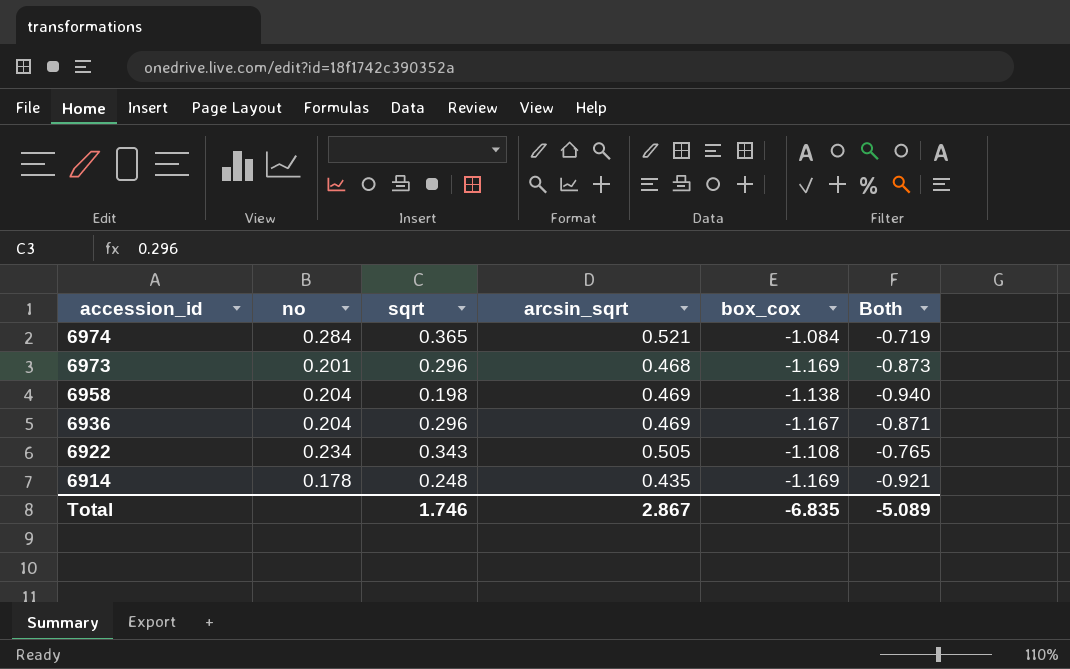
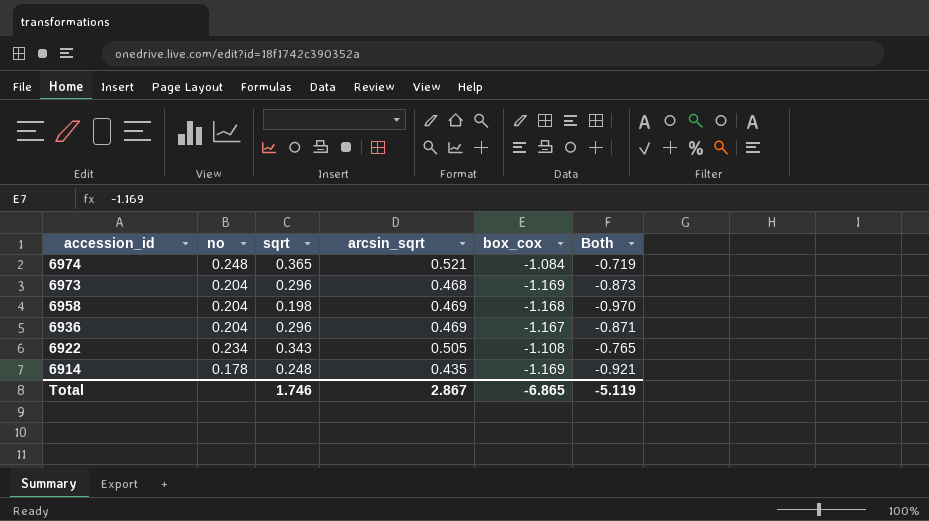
6974 | no: 0.284 -> 0.248
6973 | no: 0.201 -> 0.204
6958 | box_cox: -1.138 -> -1.168
6958 | Both: -0.940 -> -0.970
Total | box_cox: -6.835 -> -6.865
Total | Both: -5.089 -> -5.119

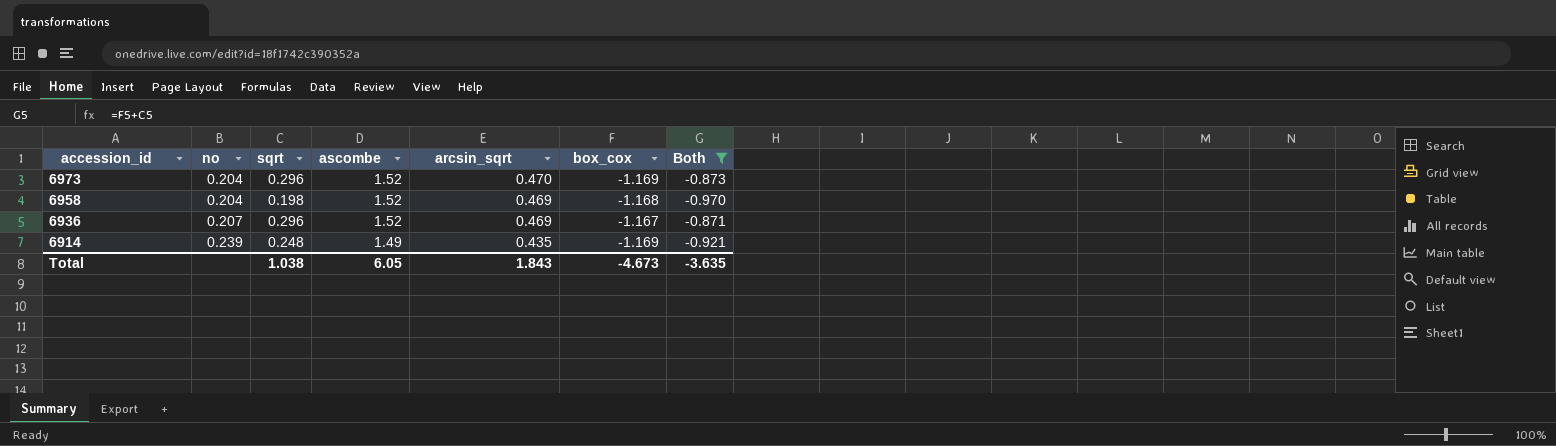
filter: none -> Both <= -0.871
column ascombe | position: none -> 4
6973 | arcsin_sqrt: 0.468 -> 0.470
6936 | no: 0.204 -> 0.207
6914 | no: 0.178 -> 0.239
Total | sqrt: 1.746 -> 1.038
Total | arcsin_sqrt: 2.867 -> 1.843
Total | box_cox: -6.865 -> -4.673
Total | Both: -5.119 -> -3.635

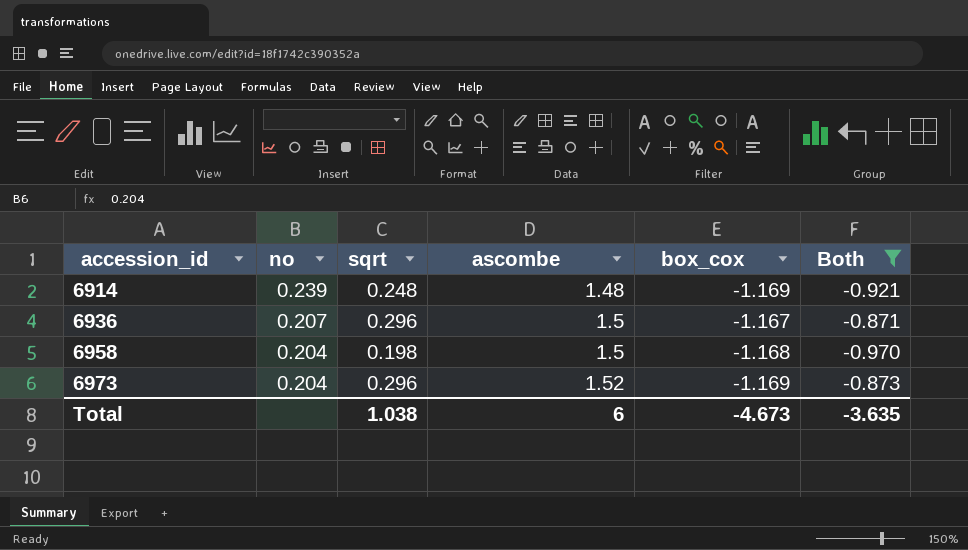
row order: accession_id descending -> accession_id ascending
column arcsin_sqrt | position: 5 -> none
6914 | ascombe: 1.49 -> 1.48
6936 | ascombe: 1.52 -> 1.5
6958 | ascombe: 1.52 -> 1.5
Total | ascombe: 6.05 -> 6

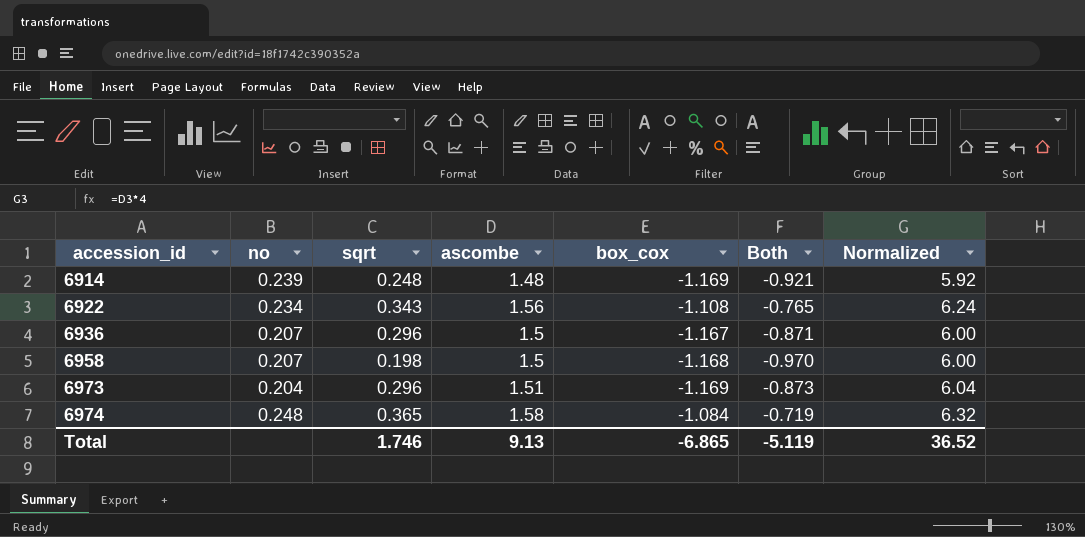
filter: Both <= -0.871 -> none
column Normalized | formula: none -> [ascombe] * 4
6958 | no: 0.204 -> 0.207
6973 | ascombe: 1.52 -> 1.51
Total | sqrt: 1.038 -> 1.746
Total | ascombe: 6 -> 9.13
Total | box_cox: -4.673 -> -6.865
Total | Both: -3.635 -> -5.119

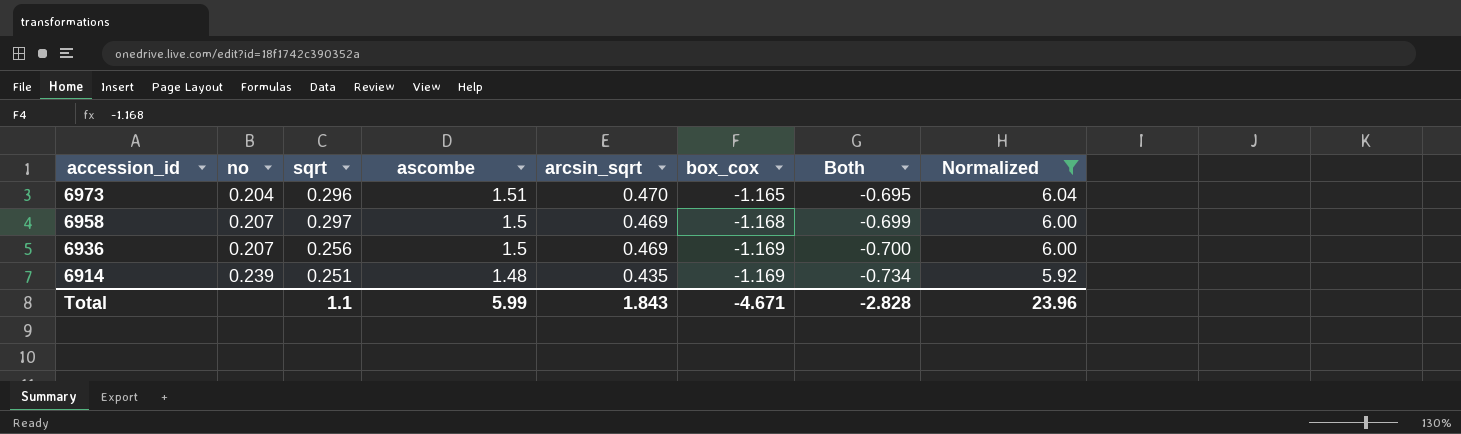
filter: none -> Normalized <= 6.04
row order: accession_id ascending -> accession_id descending
column arcsin_sqrt | position: none -> 5
column Both | formula: [sqrt] + [box_cox] -> [arcsin_sqrt] + [box_cox]
6973 | box_cox: -1.169 -> -1.165
6958 | sqrt: 0.198 -> 0.297
6936 | sqrt: 0.296 -> 0.256
6936 | box_cox: -1.167 -> -1.169
6914 | sqrt: 0.248 -> 0.251
Total | sqrt: 1.746 -> 1.1
Total | ascombe: 9.13 -> 5.99
Total | box_cox: -6.865 -> -4.671
Total | Both: -5.119 -> -2.828
Total | Normalized: 36.52 -> 23.96

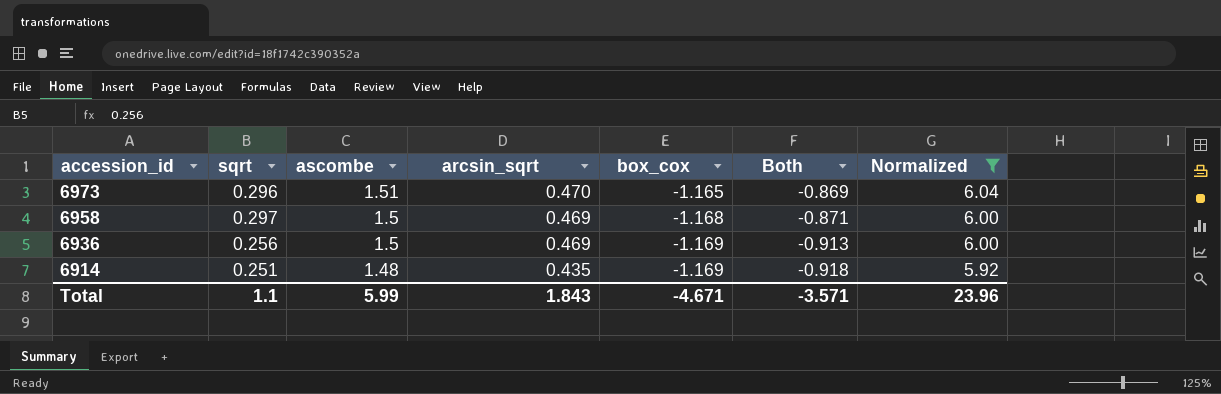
column no | position: 2 -> none
column Both | formula: [arcsin_sqrt] + [box_cox] -> [sqrt] + [box_cox]
Total | Both: -2.828 -> -3.571

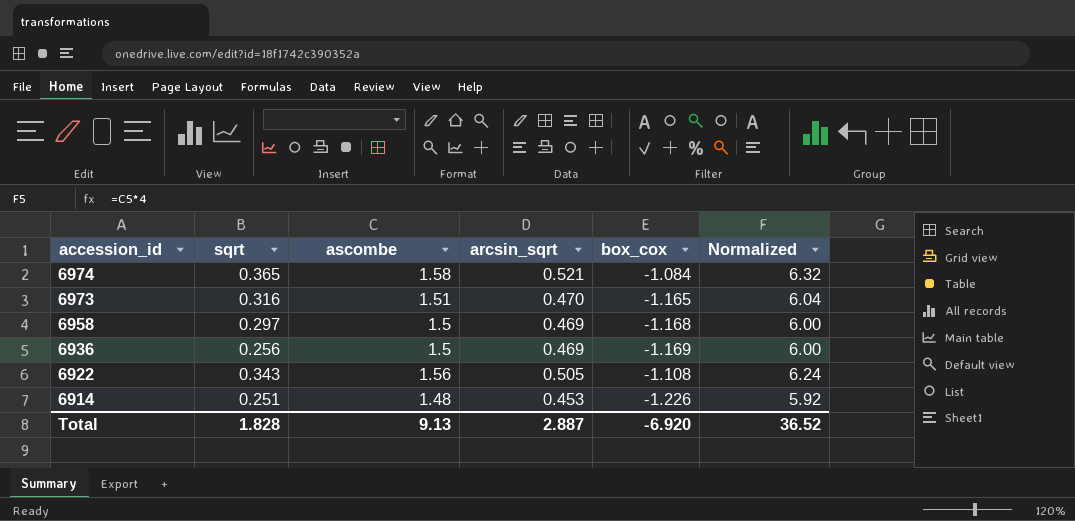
filter: Normalized <= 6.04 -> none
column Both | formula: [sqrt] + [box_cox] -> none
6973 | sqrt: 0.296 -> 0.316
6914 | arcsin_sqrt: 0.435 -> 0.453
6914 | box_cox: -1.169 -> -1.226
Total | sqrt: 1.1 -> 1.828
Total | ascombe: 5.99 -> 9.13
Total | arcsin_sqrt: 1.843 -> 2.887
Total | box_cox: -4.671 -> -6.920
Total | Normalized: 23.96 -> 36.52

